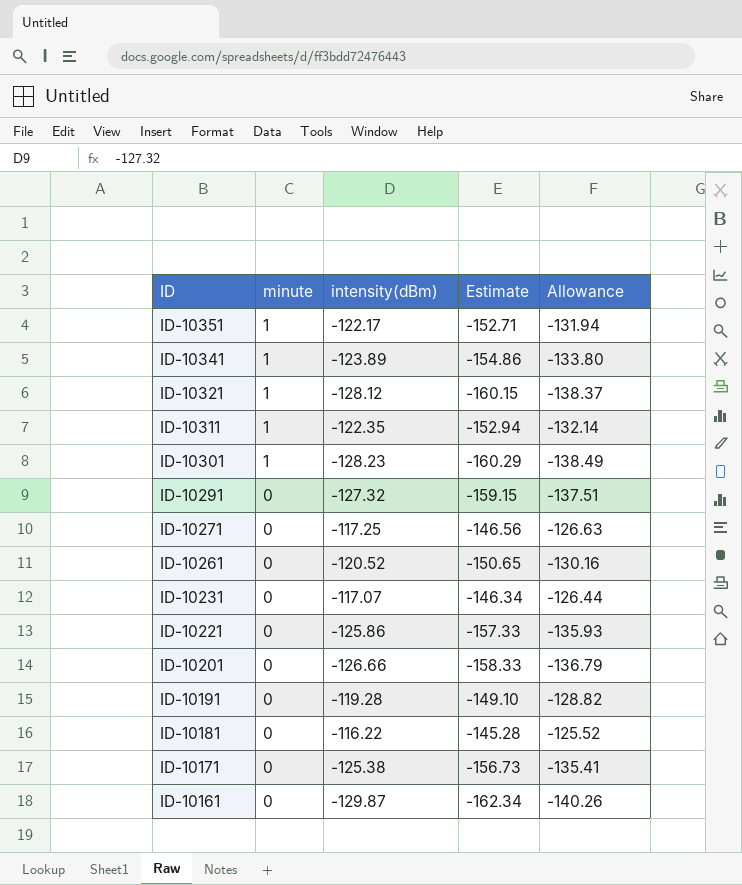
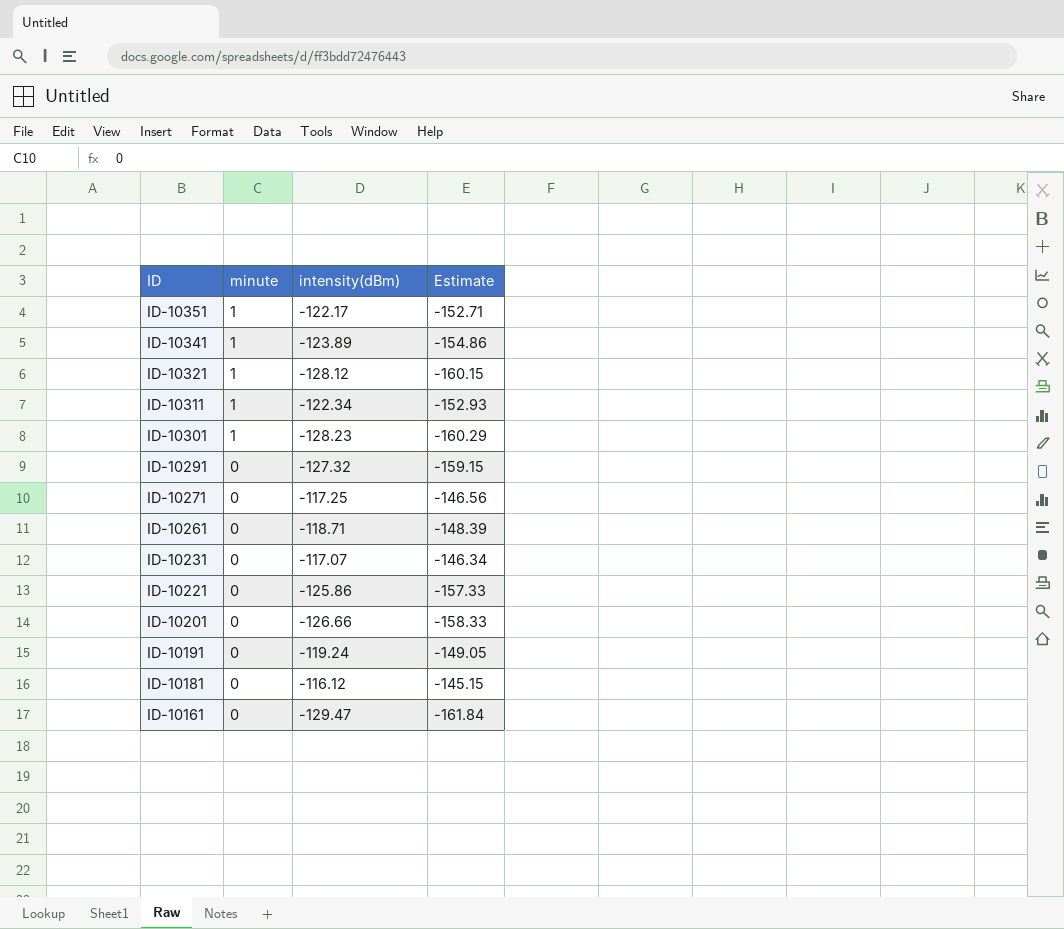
column Allowance | formula: [intensity(dBm)] * 1.08 -> none
row ID-10171: 0 | -125.38 | -156.73 | -135.41 -> none
ID-10311 | intensity(dBm): -122.35 -> -122.34
ID-10311 | Estimate: -152.94 -> -152.93
ID-10261 | intensity(dBm): -120.52 -> -118.71
ID-10261 | Estimate: -150.65 -> -148.39
ID-10191 | intensity(dBm): -119.28 -> -119.24
ID-10191 | Estimate: -149.10 -> -149.05
ID-10181 | intensity(dBm): -116.22 -> -116.12
ID-10181 | Estimate: -145.28 -> -145.15
ID-10161 | intensity(dBm): -129.87 -> -129.47
ID-10161 | Estimate: -162.34 -> -161.84

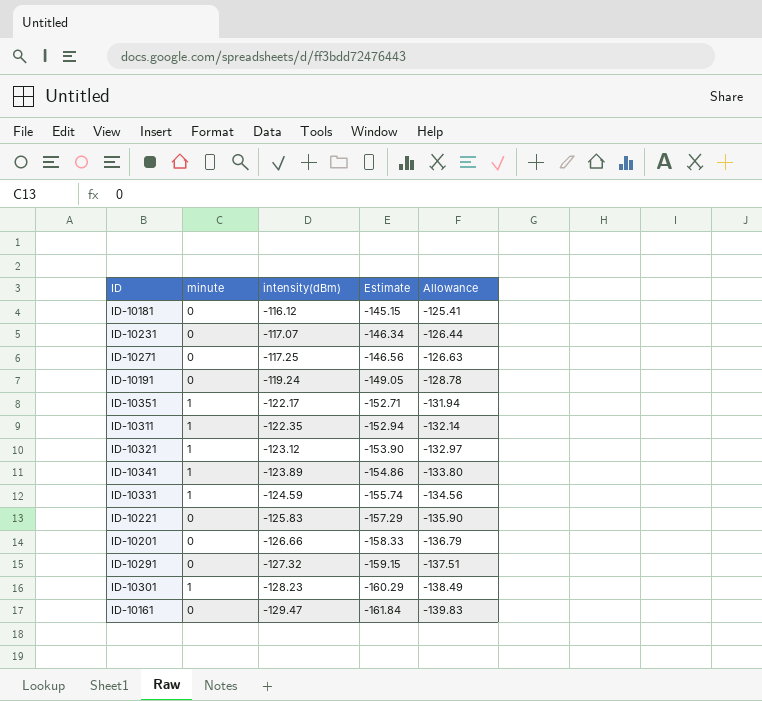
row order: ID descending -> intensity(dBm) descending
column Allowance | formula: none -> [intensity(dBm)] * 1.08
row ID-10261: 0 | -118.71 | -148.39 -> none
ID-10311 | intensity(dBm): -122.34 -> -122.35
ID-10311 | Estimate: -152.93 -> -152.94
ID-10321 | intensity(dBm): -128.12 -> -123.12
ID-10321 | Estimate: -160.15 -> -153.90
row ID-10331: none -> 1 | -124.59 | -155.74 | -134.56
ID-10221 | intensity(dBm): -125.86 -> -125.83
ID-10221 | Estimate: -157.33 -> -157.29

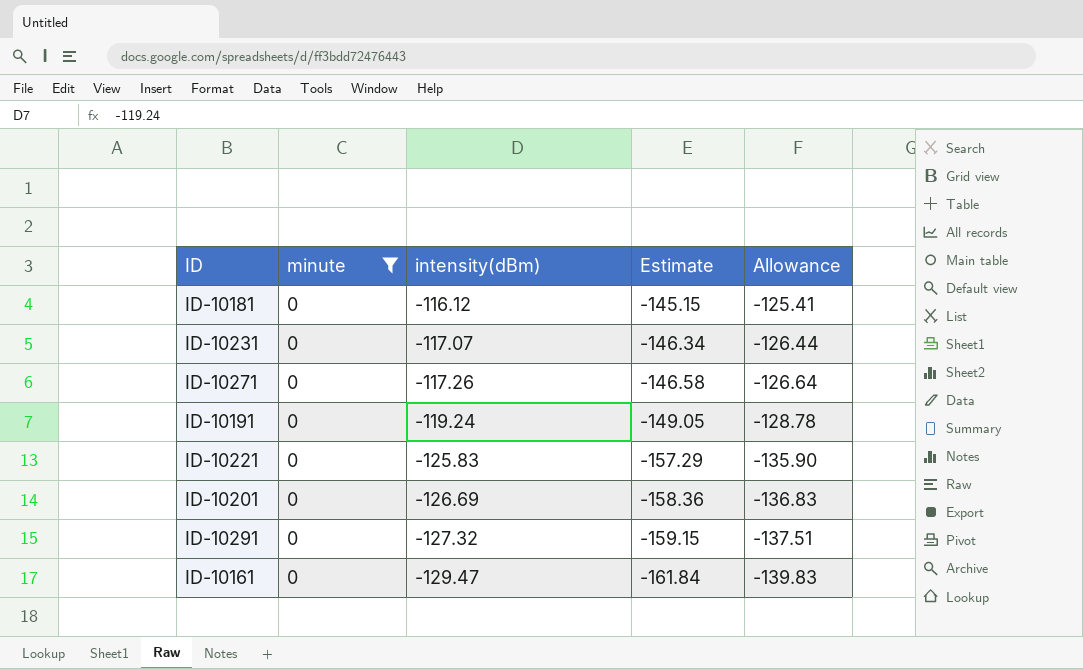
filter: none -> minute = 0
ID-10271 | intensity(dBm): -117.25 -> -117.26
ID-10271 | Estimate: -146.56 -> -146.58
ID-10271 | Allowance: -126.63 -> -126.64
ID-10201 | intensity(dBm): -126.66 -> -126.69
ID-10201 | Estimate: -158.33 -> -158.36
ID-10201 | Allowance: -136.79 -> -136.83

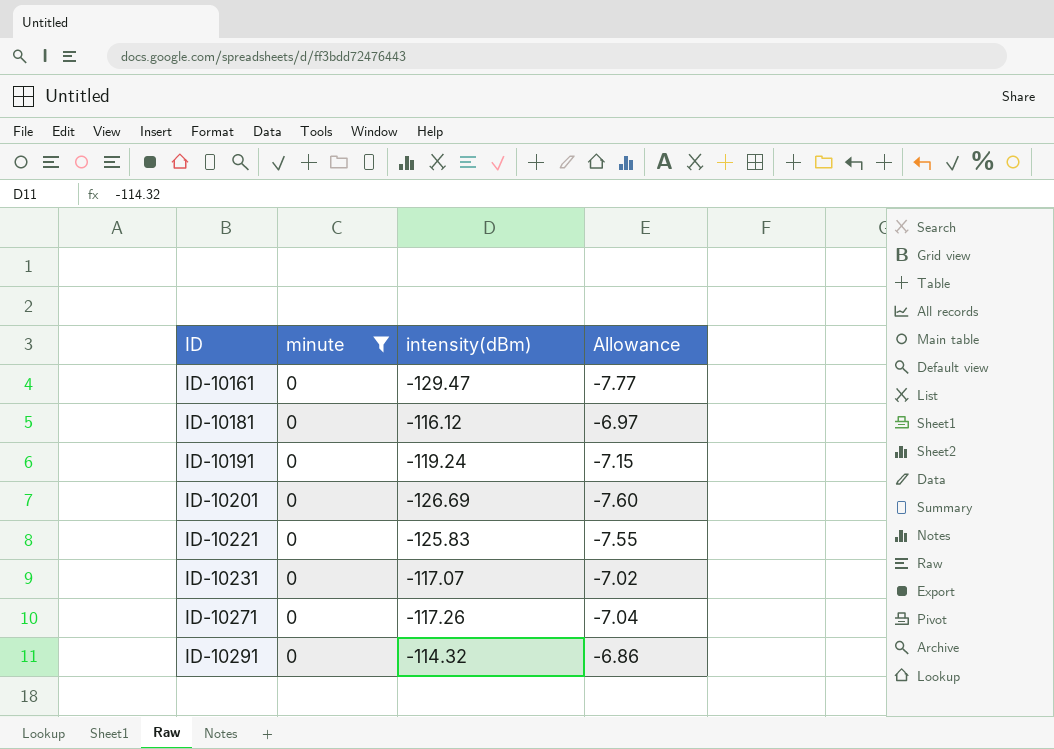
row order: intensity(dBm) descending -> ID ascending
column Estimate | formula: [intensity(dBm)] * 1.25 -> none
column Allowance | formula: [intensity(dBm)] * 1.08 -> [intensity(dBm)] * 0.06
ID-10291 | intensity(dBm): -127.32 -> -114.32

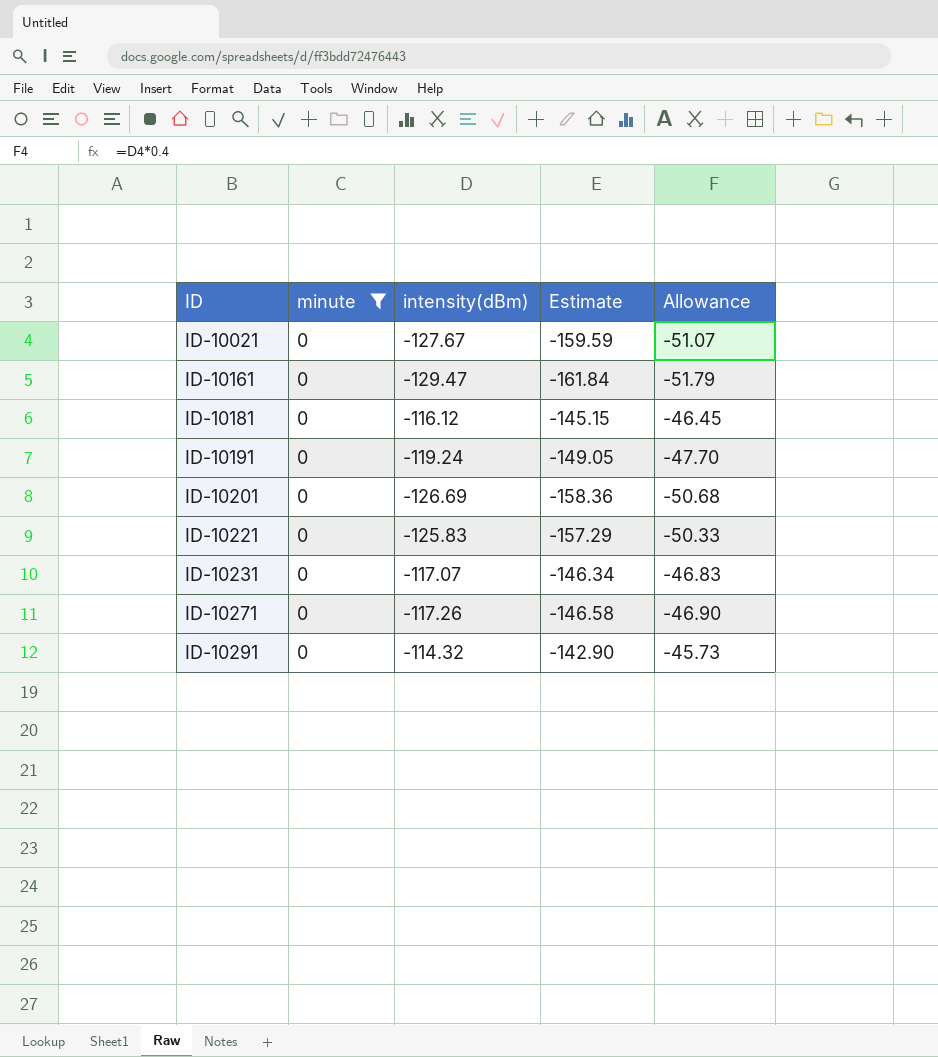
column Estimate | formula: none -> [intensity(dBm)] * 1.25
column Allowance | formula: [intensity(dBm)] * 0.06 -> [intensity(dBm)] * 0.4
row ID-10021: none -> 0 | -127.67 | -159.59 | -51.07

